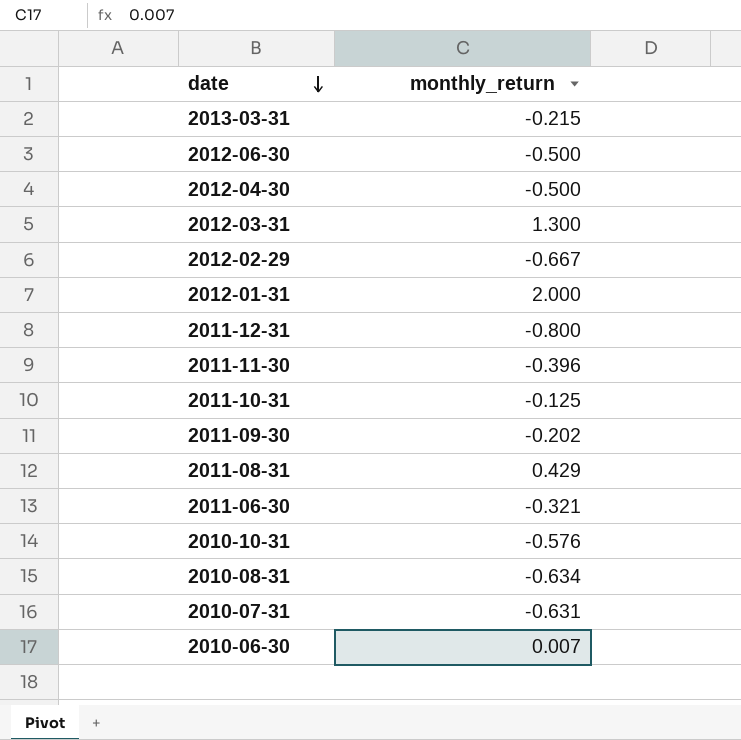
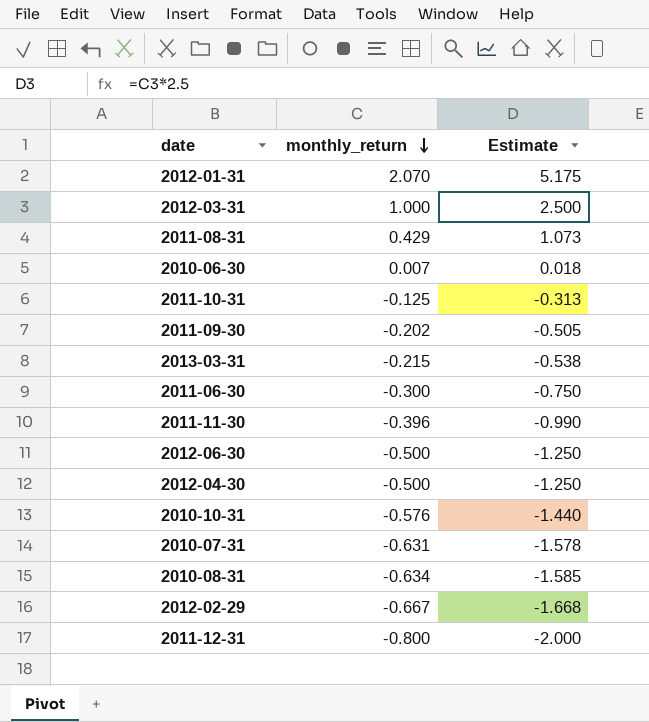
row order: date descending -> monthly_return descending
column Estimate | formula: none -> [monthly_return] * 2.5
2012-01-31 | monthly_return: 2.000 -> 2.070
2012-03-31 | monthly_return: 1.300 -> 1.000
2011-06-30 | monthly_return: -0.321 -> -0.300

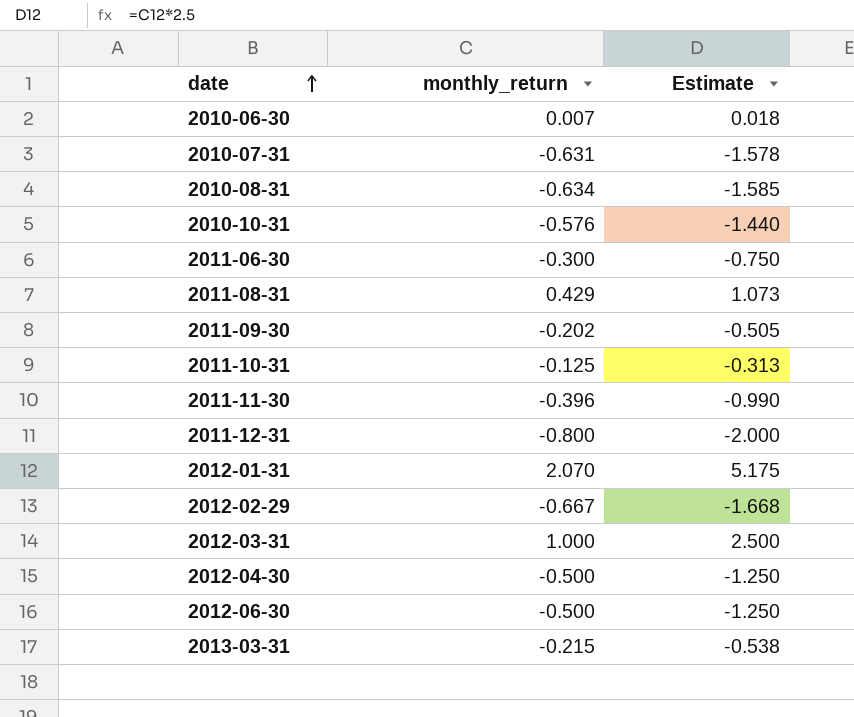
row order: monthly_return descending -> date ascending

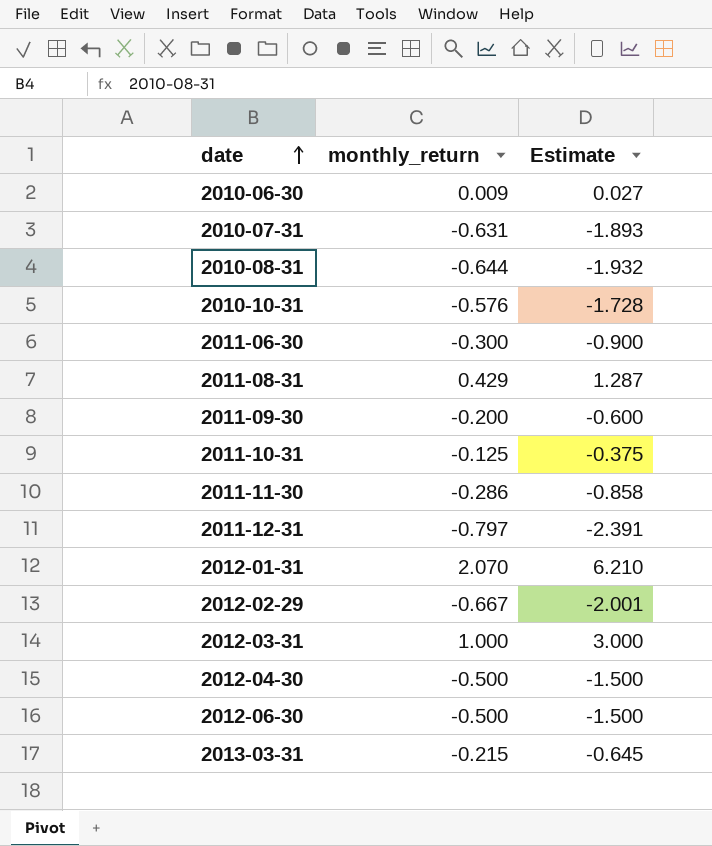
column Estimate | formula: [monthly_return] * 2.5 -> [monthly_return] * 3
2010-06-30 | monthly_return: 0.007 -> 0.009
2010-08-31 | monthly_return: -0.634 -> -0.644
2011-09-30 | monthly_return: -0.202 -> -0.200
2011-11-30 | monthly_return: -0.396 -> -0.286
2011-12-31 | monthly_return: -0.800 -> -0.797

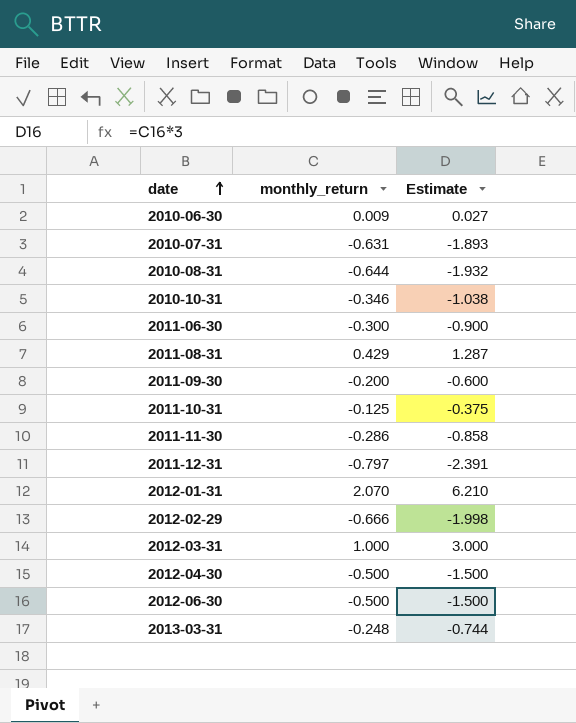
2010-10-31 | monthly_return: -0.576 -> -0.346
2010-10-31 | Estimate: -1.728 -> -1.038
2012-02-29 | monthly_return: -0.667 -> -0.666
2012-02-29 | Estimate: -2.001 -> -1.998
2013-03-31 | monthly_return: -0.215 -> -0.248
2013-03-31 | Estimate: -0.645 -> -0.744

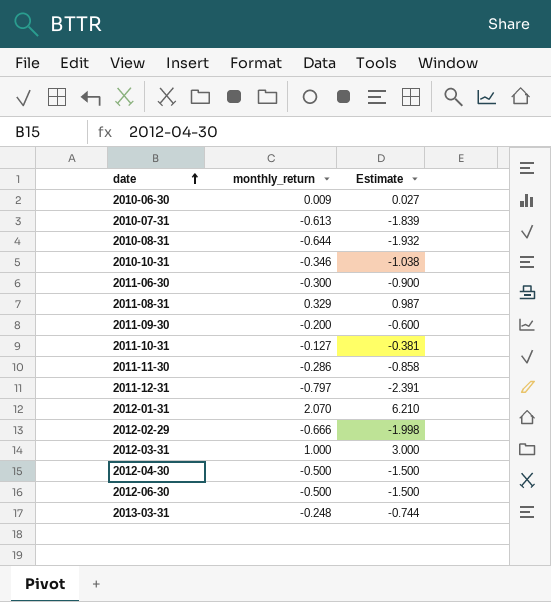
2010-07-31 | monthly_return: -0.631 -> -0.613
2010-07-31 | Estimate: -1.893 -> -1.839
2011-08-31 | monthly_return: 0.429 -> 0.329
2011-08-31 | Estimate: 1.287 -> 0.987
2011-10-31 | monthly_return: -0.125 -> -0.127
2011-10-31 | Estimate: -0.375 -> -0.381

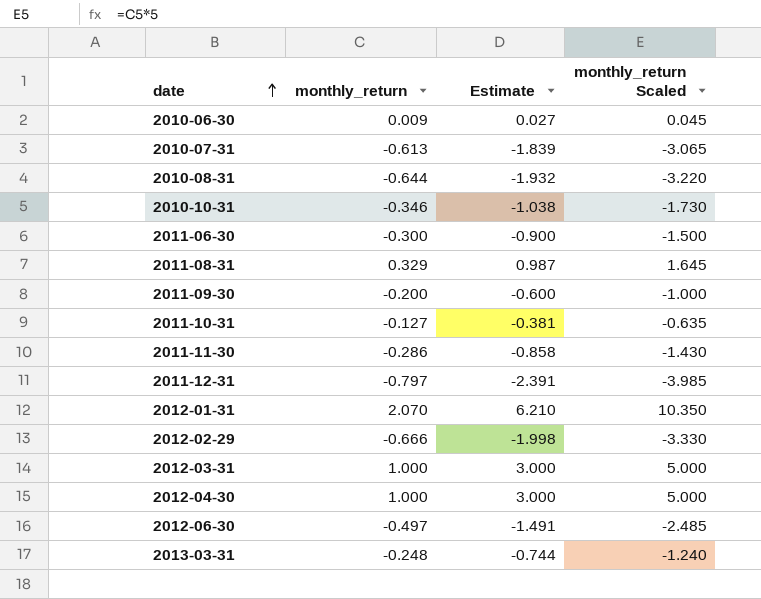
column monthly_return Scaled | formula: none -> [monthly_return] * 5
2012-04-30 | monthly_return: -0.500 -> 1.000
2012-04-30 | Estimate: -1.500 -> 3.000
2012-06-30 | monthly_return: -0.500 -> -0.497
2012-06-30 | Estimate: -1.500 -> -1.491

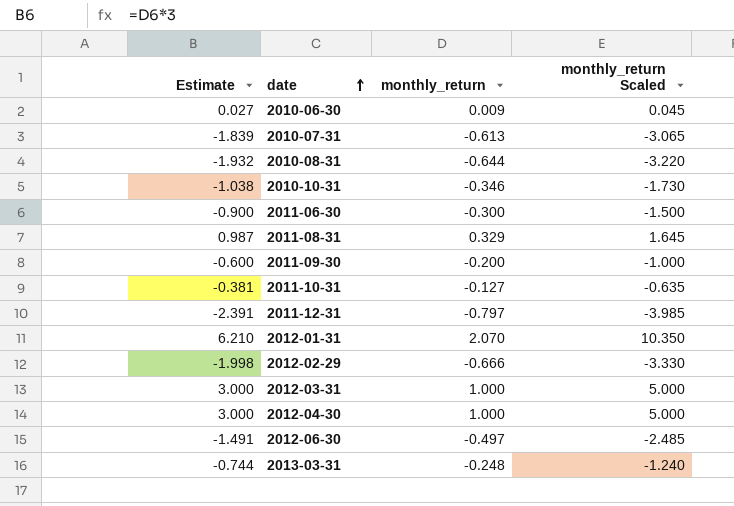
column Estimate | position: 3 -> 1
row 2011-11-30: -0.286 | -0.858 | -1.430 -> none

